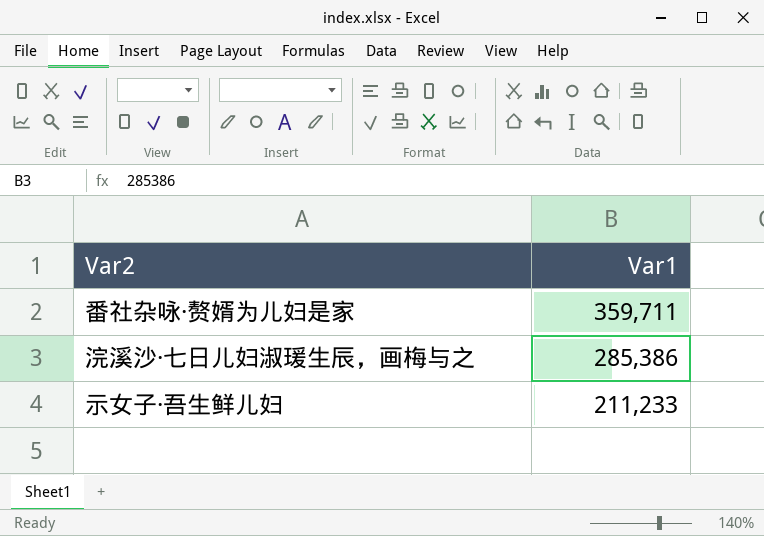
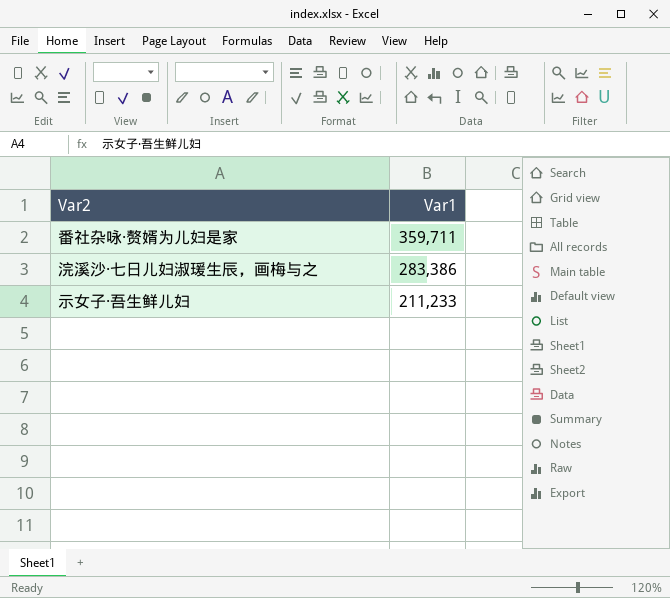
浣溪沙·七日儿妇淑瑗生辰，画梅与之 | Var1: 285,386 -> 283,386

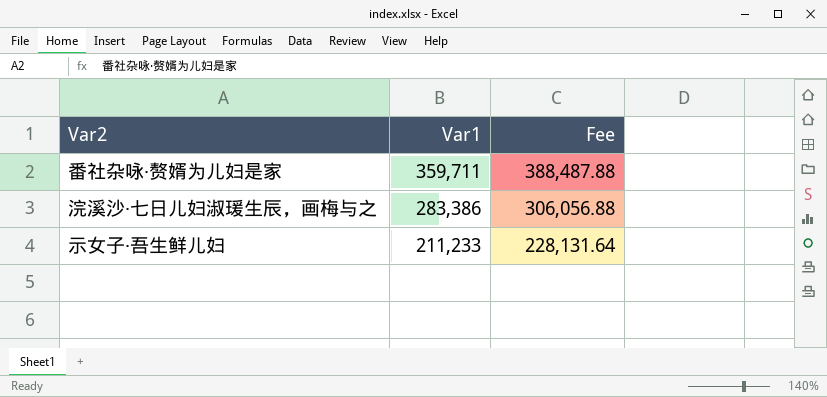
column Fee | formula: none -> [Var1] * 1.08

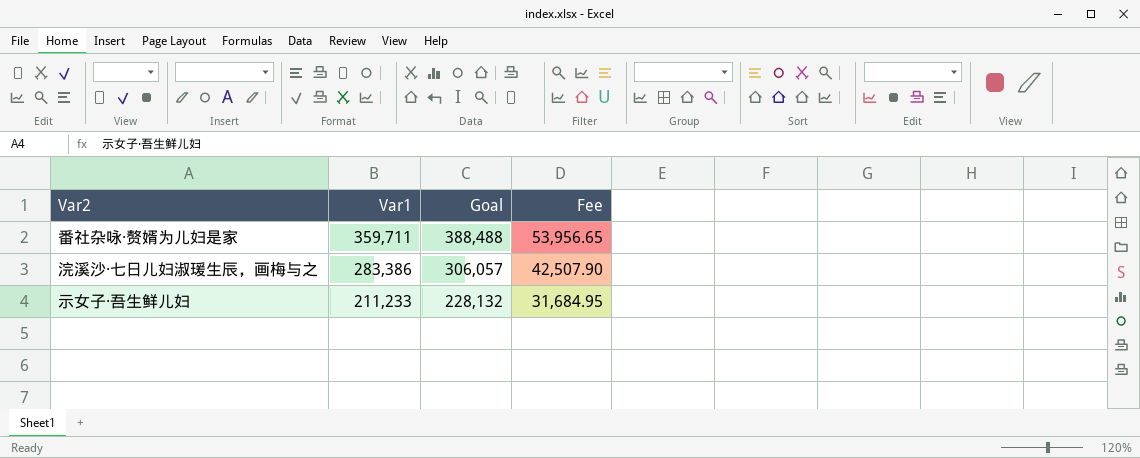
column Goal | formula: none -> [Var1] * 1.08
column Fee | formula: [Var1] * 1.08 -> [Var1] * 0.15

